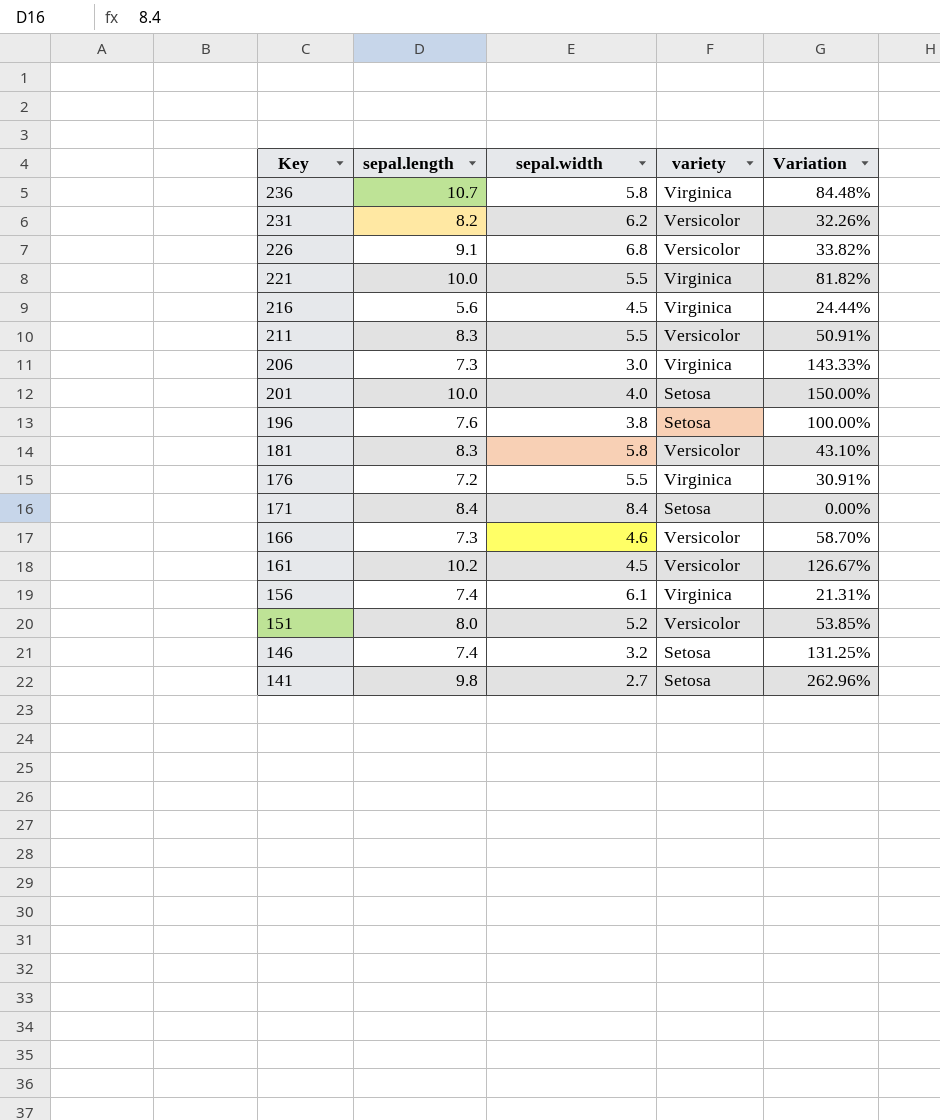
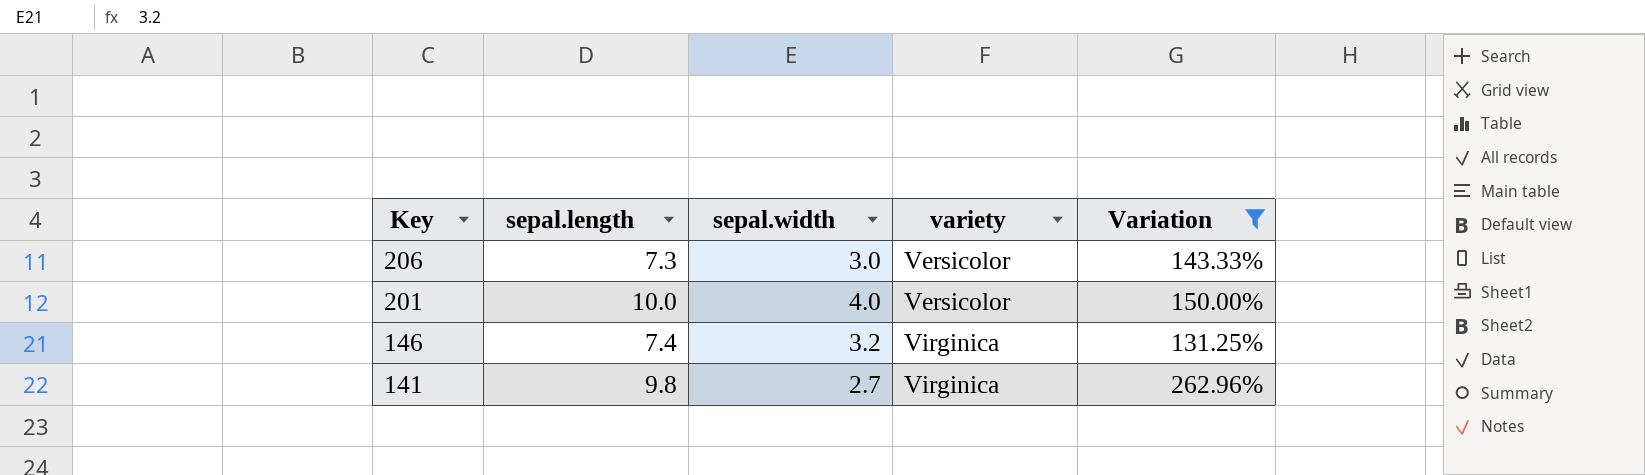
filter: none -> Variation >= 131.25%
206 | variety: Virginica -> Versicolor
201 | variety: Setosa -> Versicolor
146 | variety: Setosa -> Virginica
141 | variety: Setosa -> Virginica

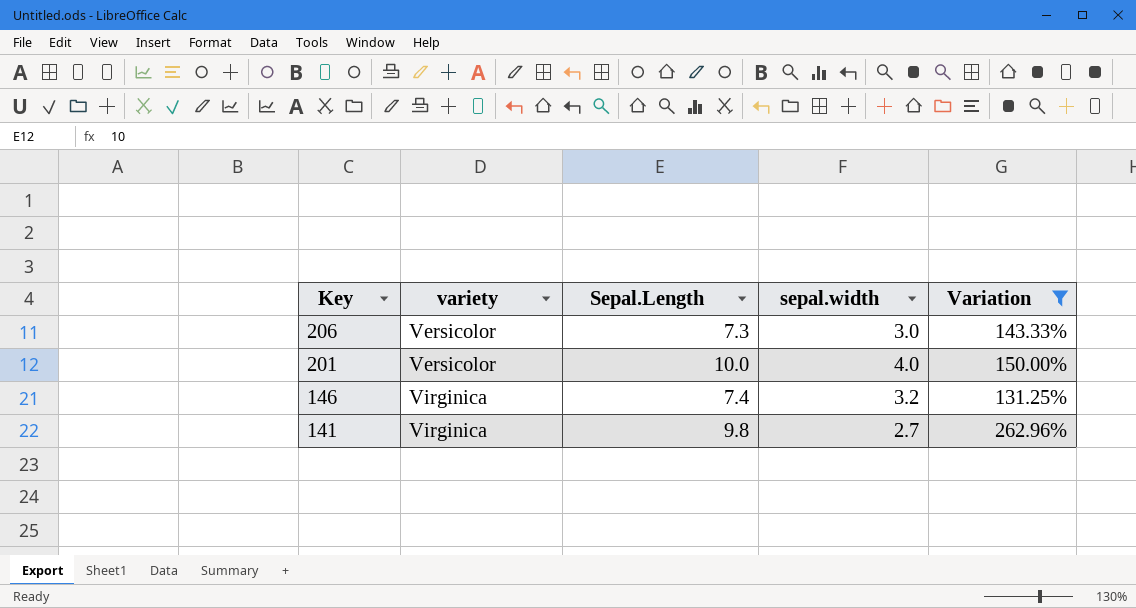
column variety | position: 4 -> 2
column name: sepal.length -> Sepal.Length

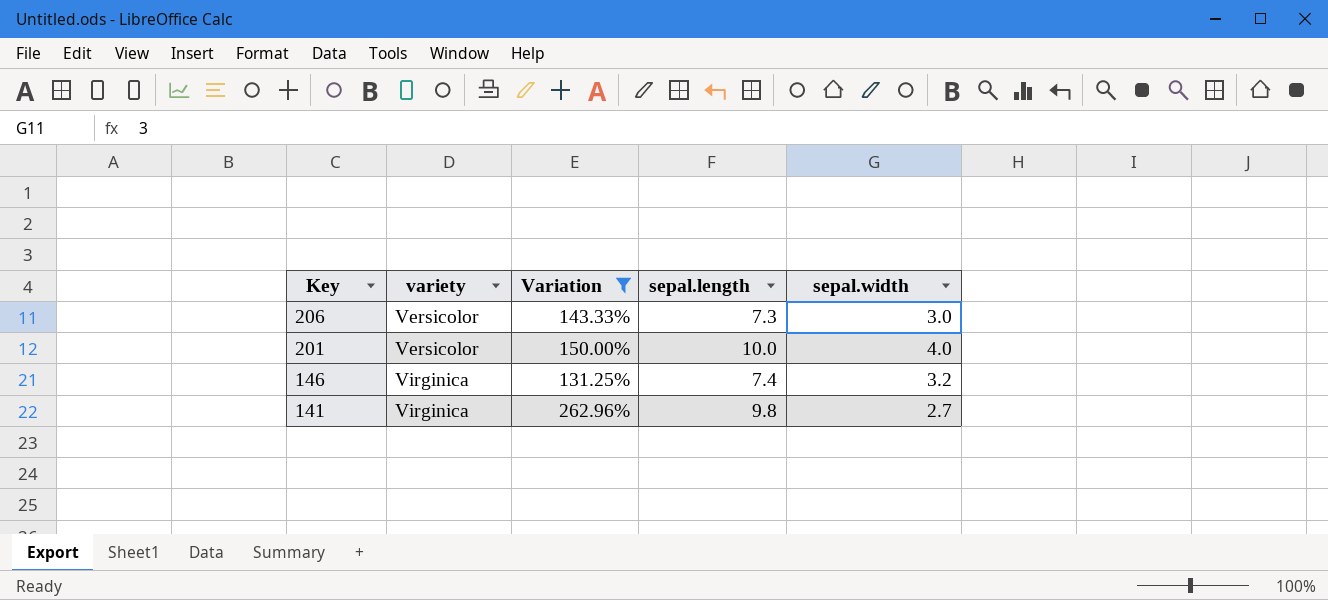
column Variation | position: 5 -> 3
column name: Sepal.Length -> sepal.length

